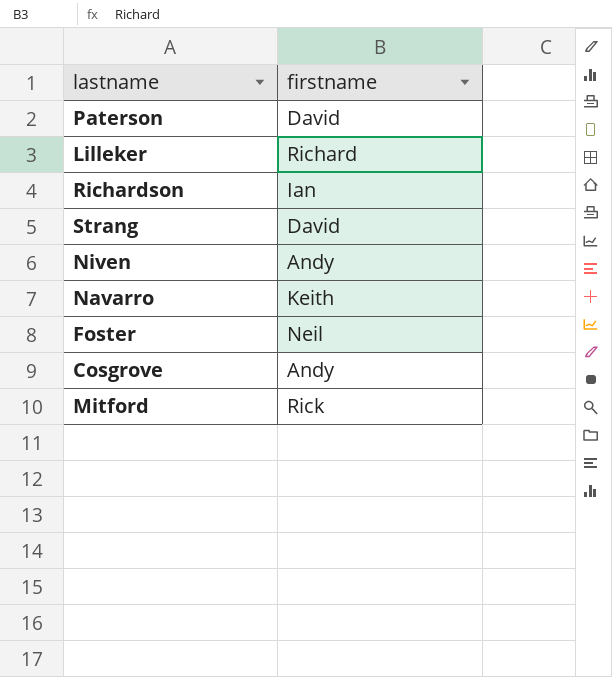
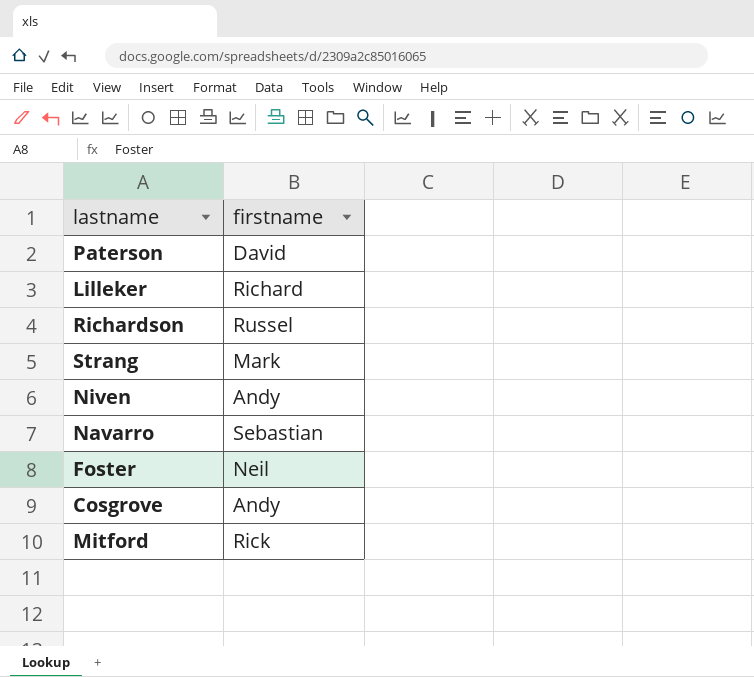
Richardson | firstname: Ian -> Russel
Strang | firstname: David -> Mark
Navarro | firstname: Keith -> Sebastian

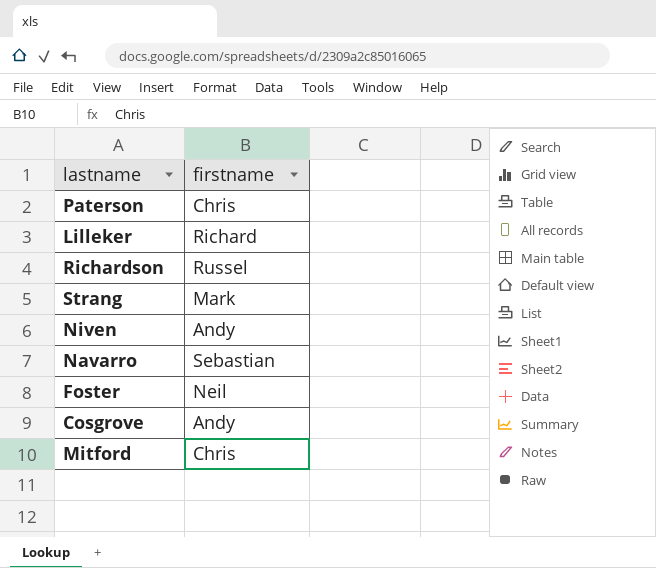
Paterson | firstname: David -> Chris
Mitford | firstname: Rick -> Chris

